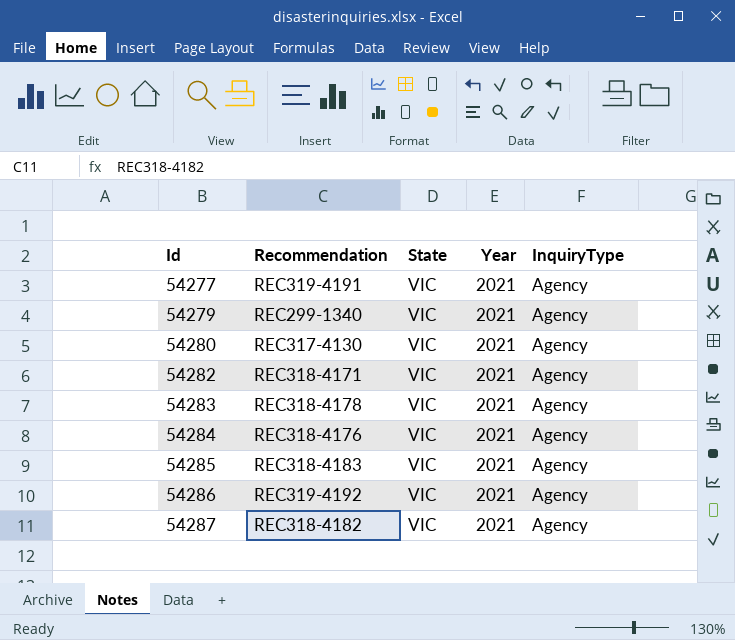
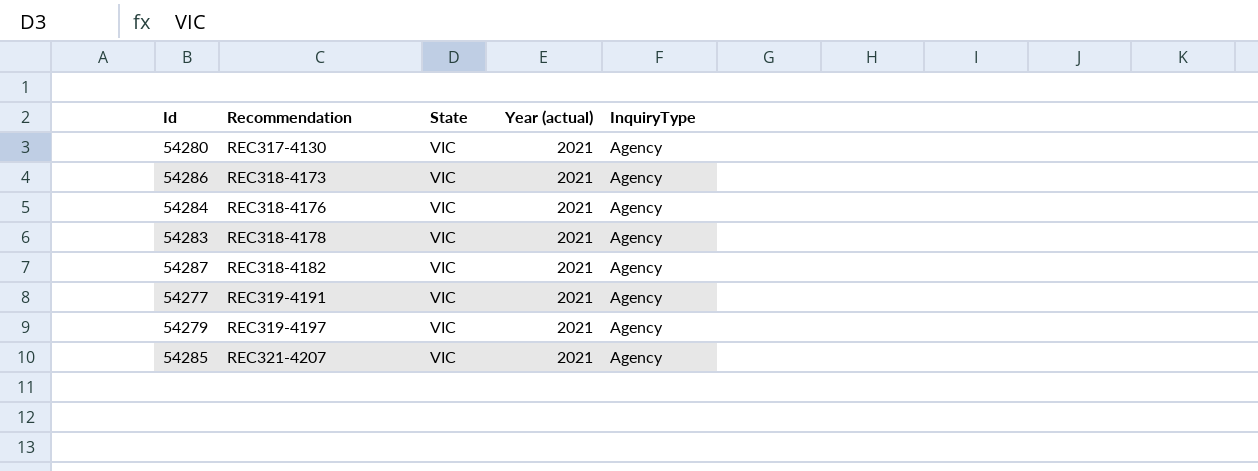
row order: Id ascending -> Recommendation ascending
column name: Year -> Year (actual)
row 54282: REC318-4171 | VIC | 2021 | Agency -> none
54286 | Recommendation: REC319-4192 -> REC318-4173
54279 | Recommendation: REC299-1340 -> REC319-4197
54285 | Recommendation: REC318-4183 -> REC321-4207

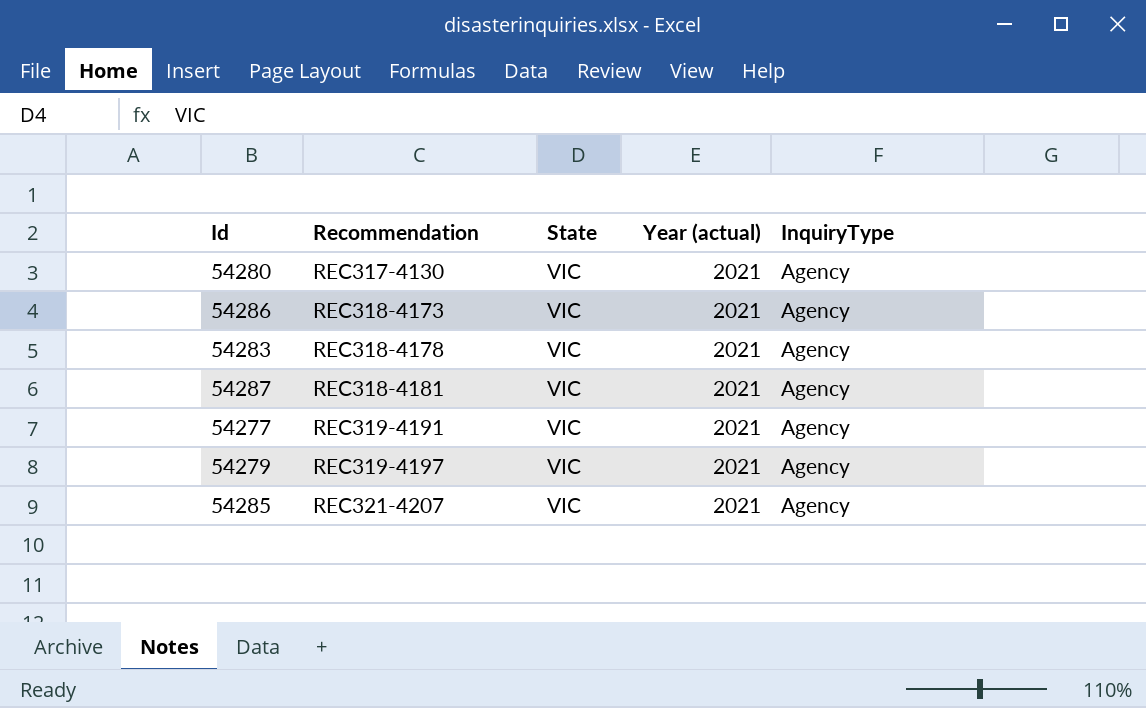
row 54284: REC318-4176 | VIC | 2021 | Agency -> none
54287 | Recommendation: REC318-4182 -> REC318-4181

